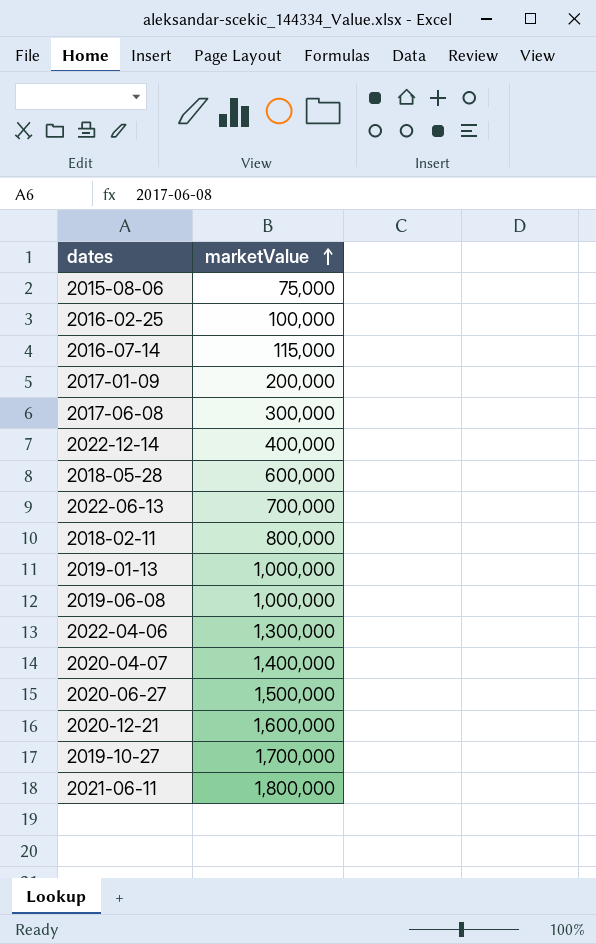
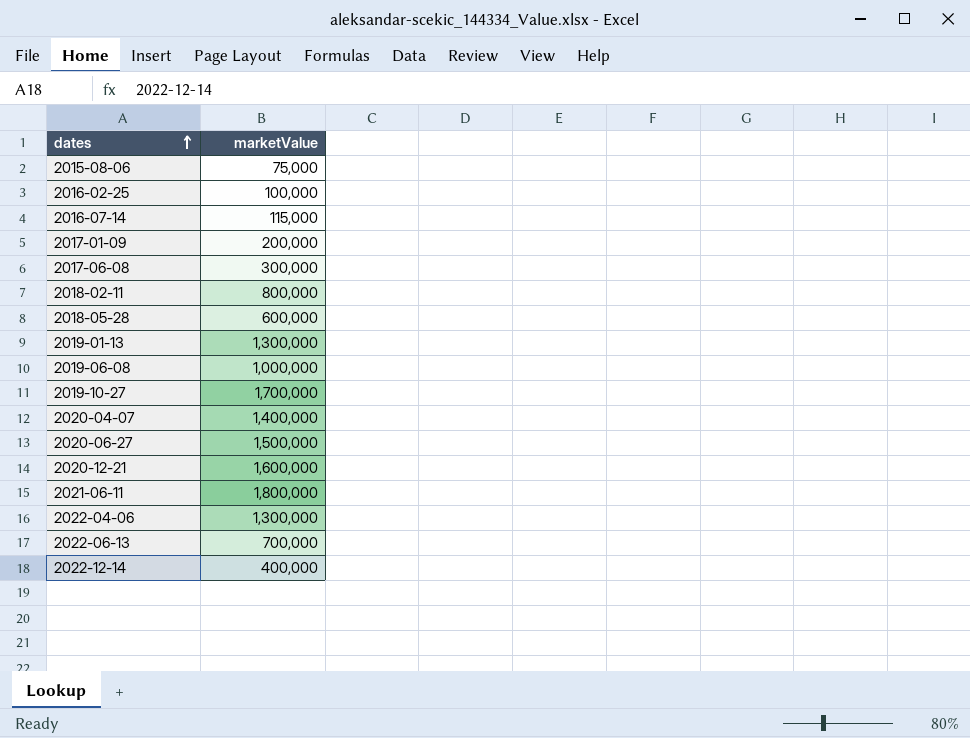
row order: marketValue ascending -> dates ascending
2019-01-13 | marketValue: 1,000,000 -> 1,300,000

